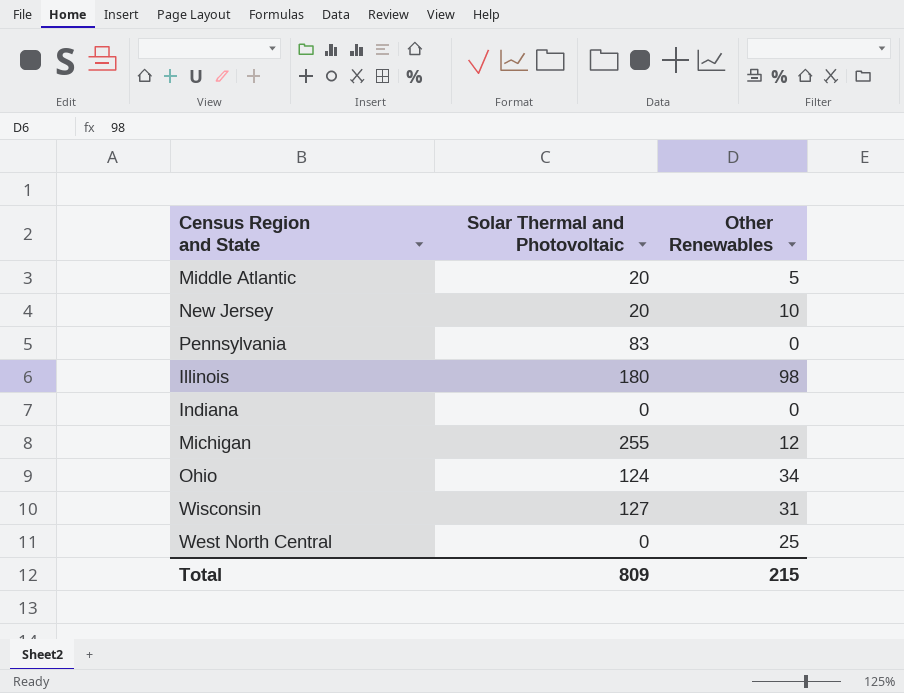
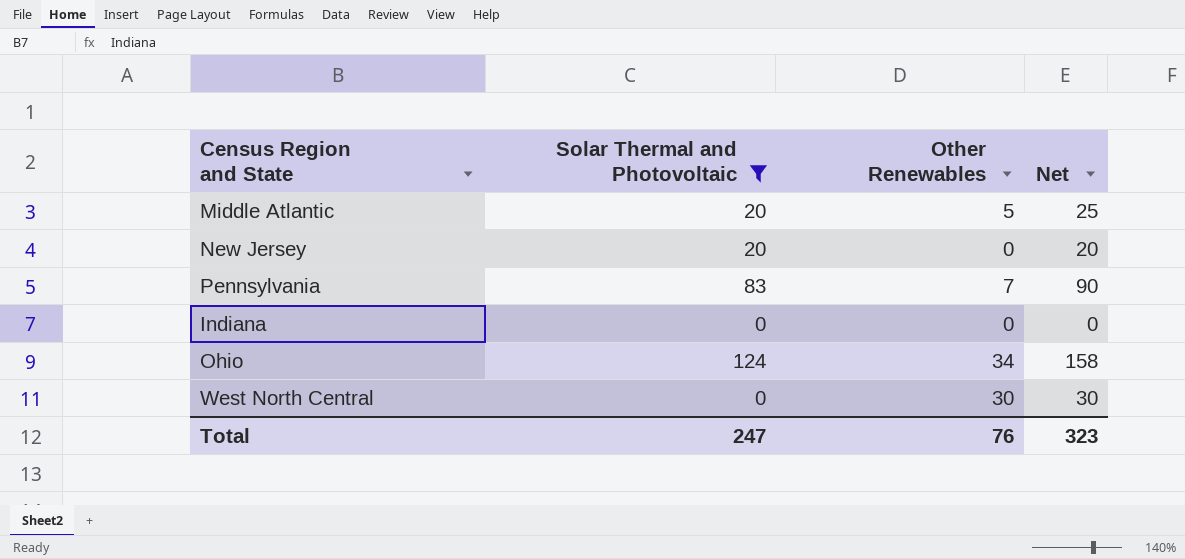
filter: none -> Solar Thermal and Photovoltaic <= 124
column Net | formula: none -> [Solar Thermal and Photovoltaic] + [Other Renewables]
New Jersey | Other Renewables: 10 -> 0
Pennsylvania | Other Renewables: 0 -> 7
West North Central | Other Renewables: 25 -> 30
Total | Solar Thermal and Photovoltaic: 809 -> 247
Total | Other Renewables: 215 -> 76

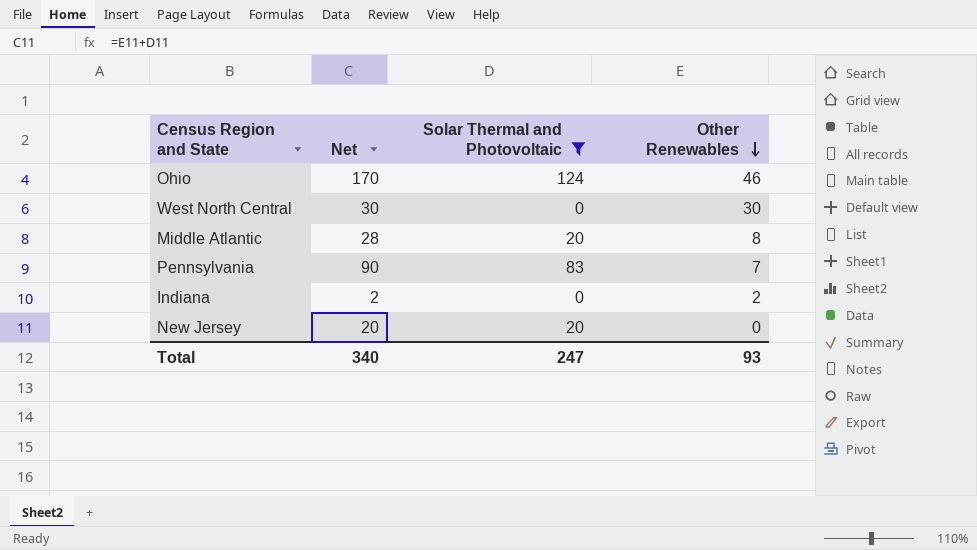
row order: none -> Other Renewables descending
column Net | position: 4 -> 2
Ohio | Net: 158 -> 170
Ohio | Other Renewables: 34 -> 46
Middle Atlantic | Net: 25 -> 28
Middle Atlantic | Other Renewables: 5 -> 8
Indiana | Net: 0 -> 2
Indiana | Other Renewables: 0 -> 2
Total | Net: 323 -> 340
Total | Other Renewables: 76 -> 93

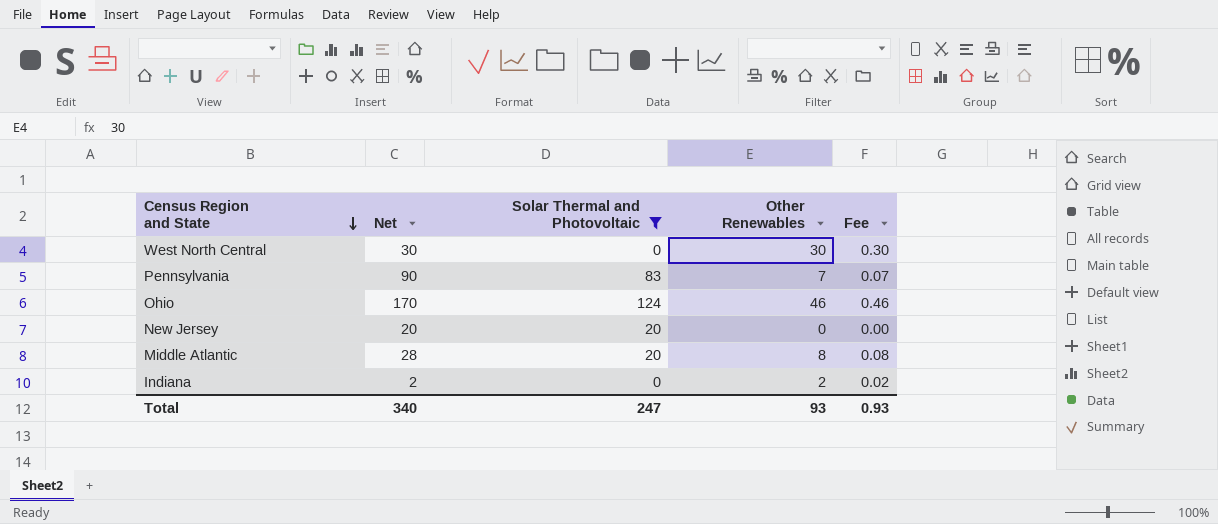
row order: Other Renewables descending -> Census Region and State descending
column Fee | formula: none -> [Other Renewables] * 0.01

